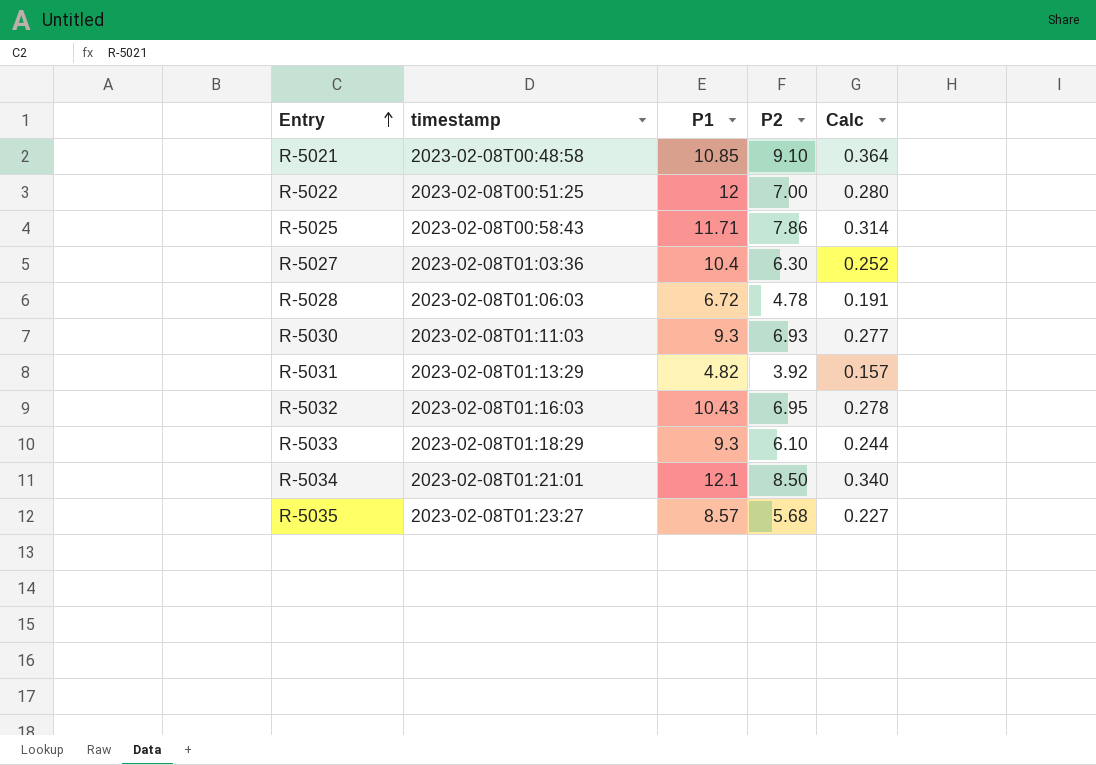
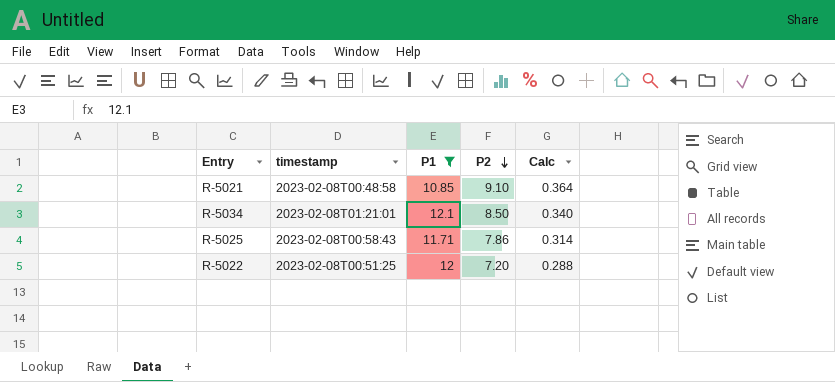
filter: none -> P1 >= 10.85
row order: Entry ascending -> P2 descending
R-5022 | P2: 7.00 -> 7.20
R-5022 | Calc: 0.280 -> 0.288

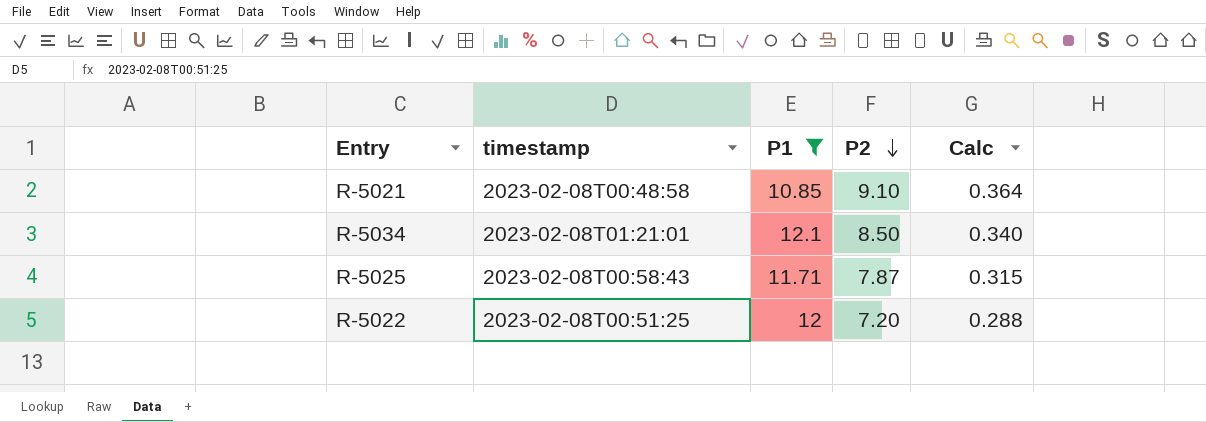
R-5025 | P2: 7.86 -> 7.87
R-5025 | Calc: 0.314 -> 0.315

